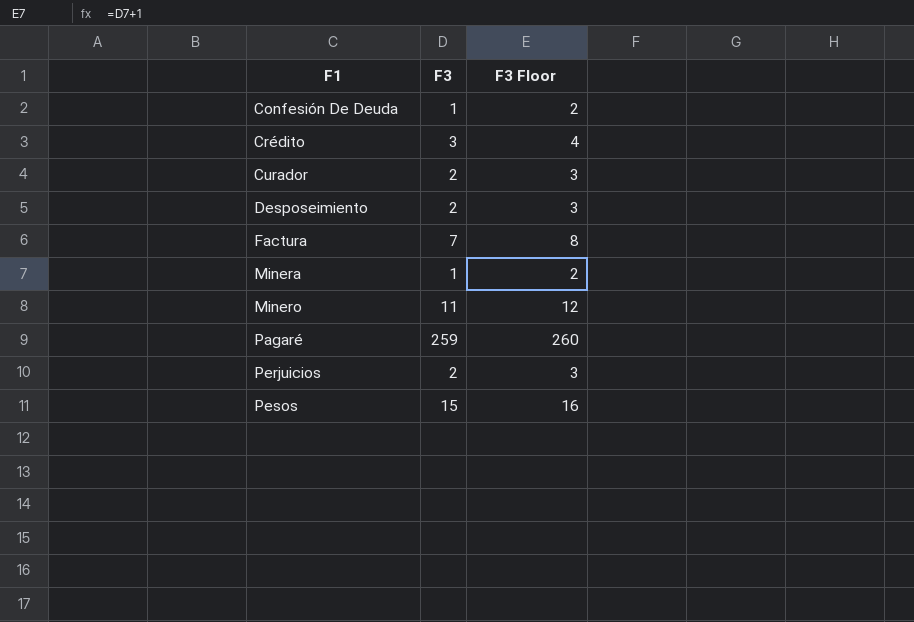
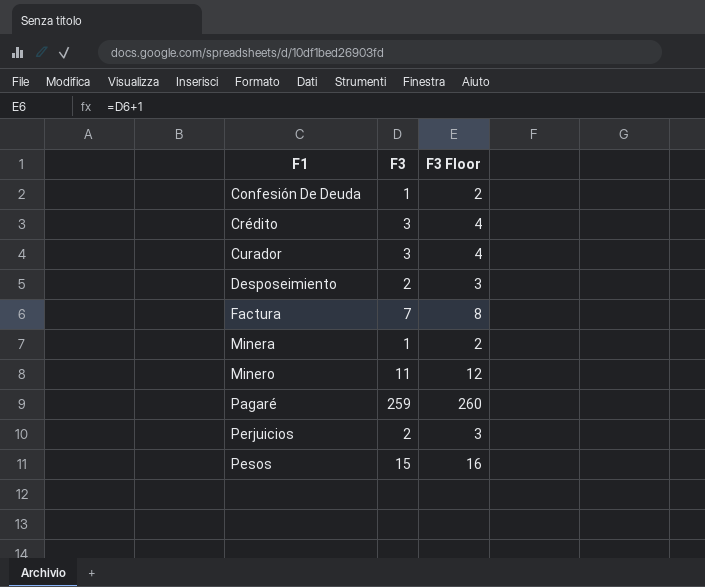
Curador | F3: 2 -> 3
Curador | F3 Floor: 3 -> 4

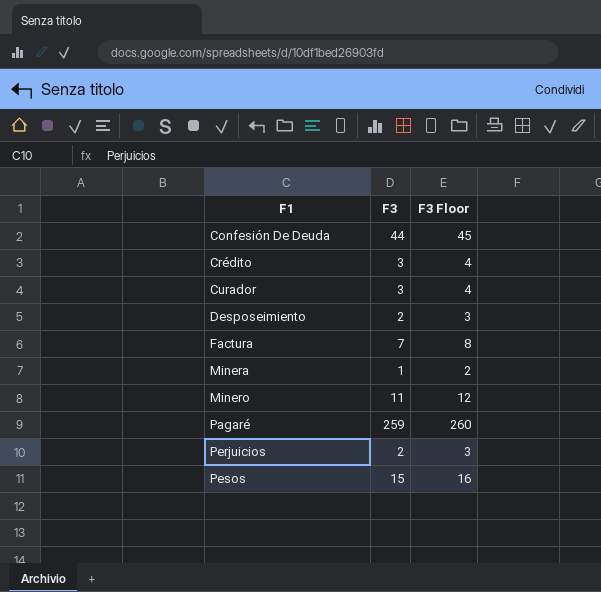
Confesión De Deuda | F3: 1 -> 44
Confesión De Deuda | F3 Floor: 2 -> 45

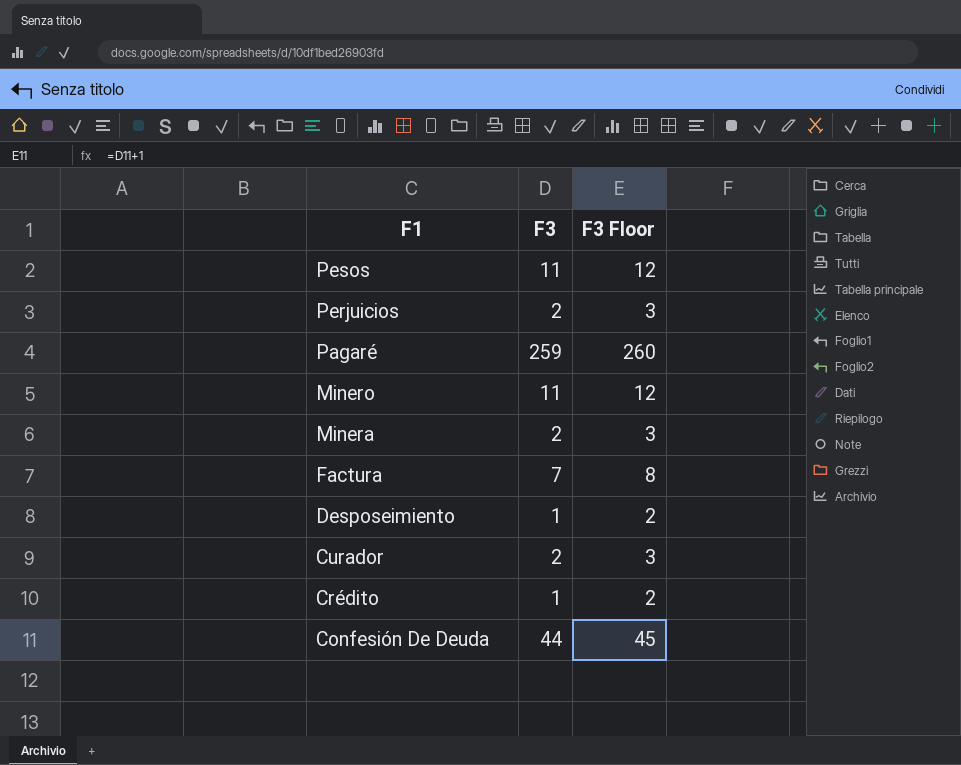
row order: F1 ascending -> F1 descending
Pesos | F3: 15 -> 11
Pesos | F3 Floor: 16 -> 12
Minera | F3: 1 -> 2
Minera | F3 Floor: 2 -> 3
Desposeimiento | F3: 2 -> 1
Desposeimiento | F3 Floor: 3 -> 2
Curador | F3: 3 -> 2
Curador | F3 Floor: 4 -> 3
Crédito | F3: 3 -> 1
Crédito | F3 Floor: 4 -> 2

